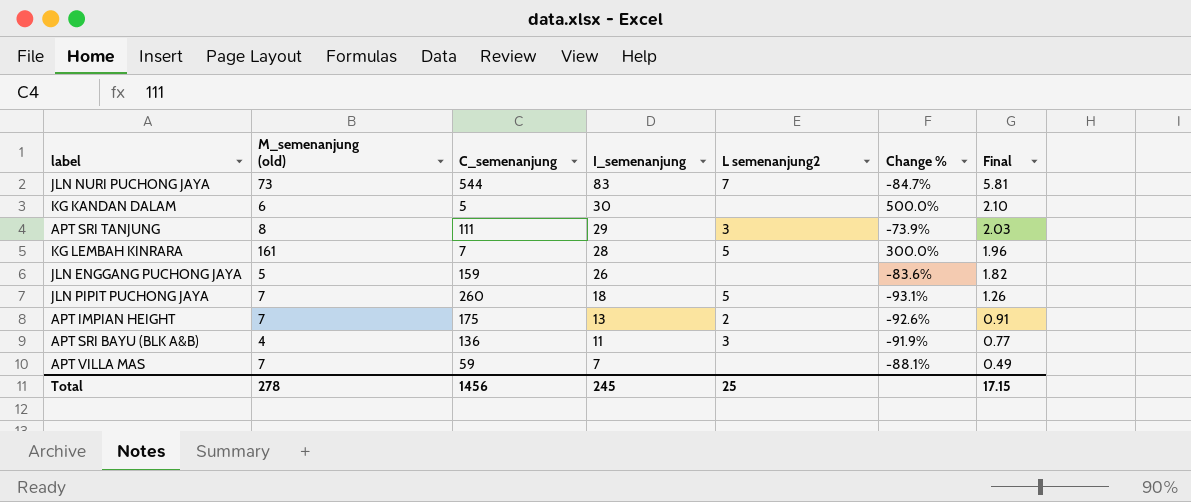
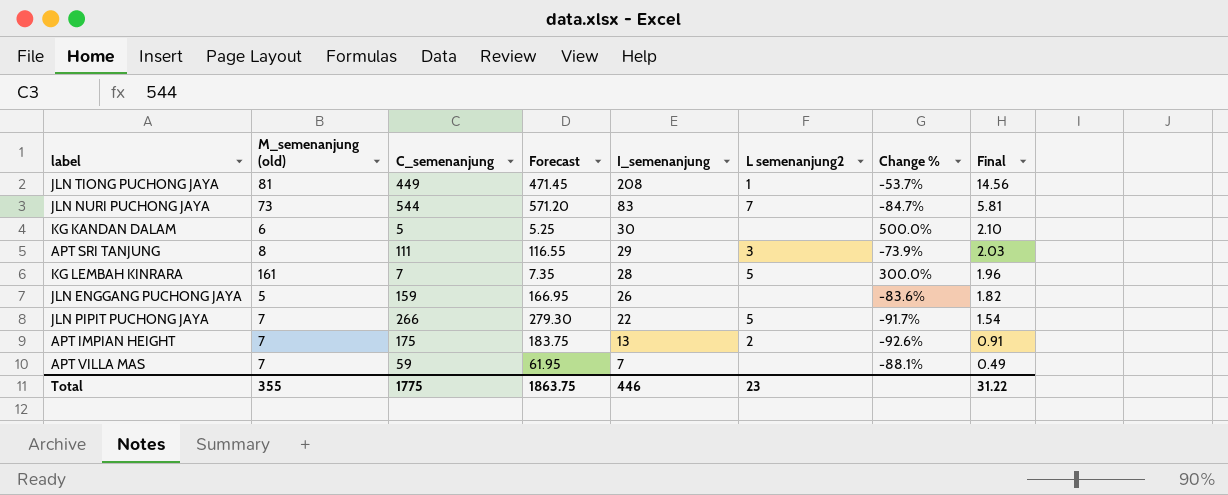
column Forecast | formula: none -> [C_semenanjung] * 1.05
row APT SRI BAYU (BLK A&B): 4 | 136 | 11 | 3 | -91.9% | 0.77 -> none
row JLN TIONG PUCHONG JAYA: none -> 81 | 449 | 471.45 | 208 | 1 | -53.7% | 14.56
JLN PIPIT PUCHONG JAYA | C_semenanjung: 260 -> 266
JLN PIPIT PUCHONG JAYA | I_semenanjung: 18 -> 22
JLN PIPIT PUCHONG JAYA | Change %: -93.1% -> -91.7%
JLN PIPIT PUCHONG JAYA | Final: 1.26 -> 1.54
Total | M_semenanjung (old): 278 -> 355
Total | C_semenanjung: 1456 -> 1775
Total | I_semenanjung: 245 -> 446
Total | L semenanjung2: 25 -> 23
Total | Final: 17.15 -> 31.22

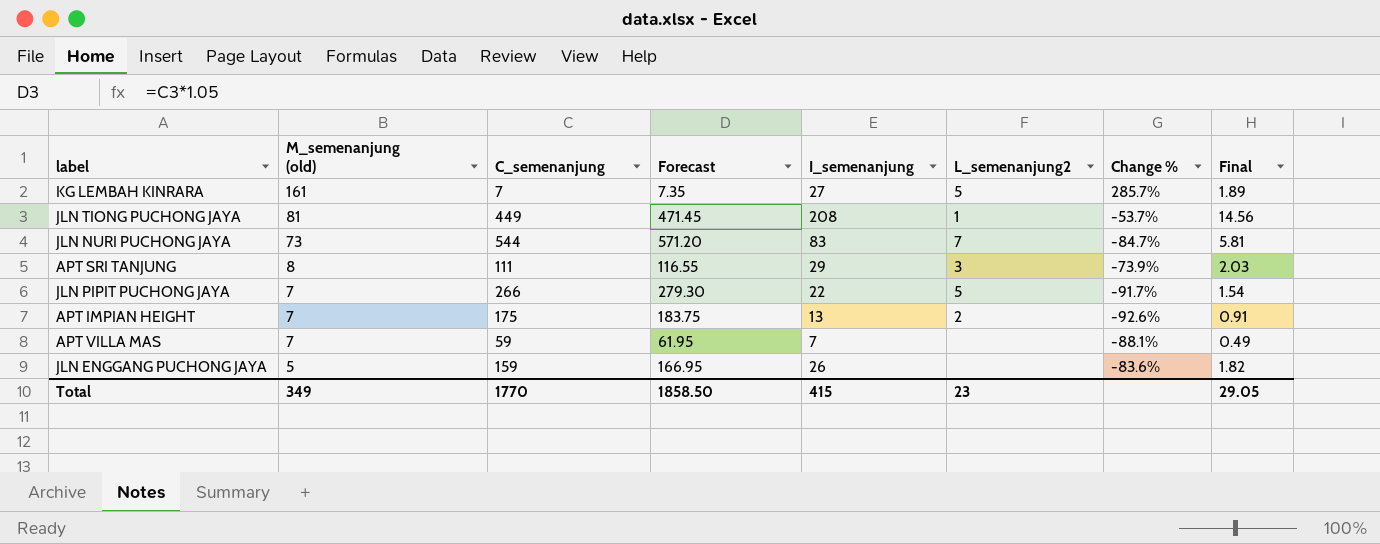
row order: I_semenanjung descending -> M_semenanjung (old) descending
column name: L semenanjung2 -> L_semenanjung2
row KG KANDAN DALAM: 6 | 5 | 5.25 | 30 | none | 500.0% | 2.10 -> none
KG LEMBAH KINRARA | I_semenanjung: 28 -> 27
KG LEMBAH KINRARA | Change %: 300.0% -> 285.7%
KG LEMBAH KINRARA | Final: 1.96 -> 1.89
Total | M_semenanjung (old): 355 -> 349
Total | C_semenanjung: 1775 -> 1770
Total | Forecast: 1863.75 -> 1858.50
Total | I_semenanjung: 446 -> 415
Total | Final: 31.22 -> 29.05

